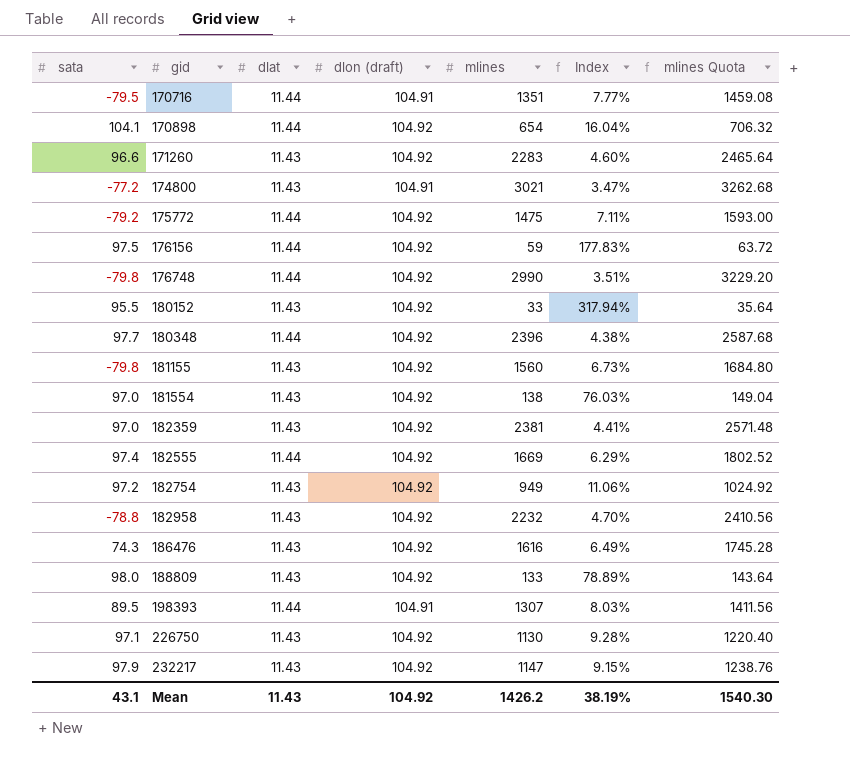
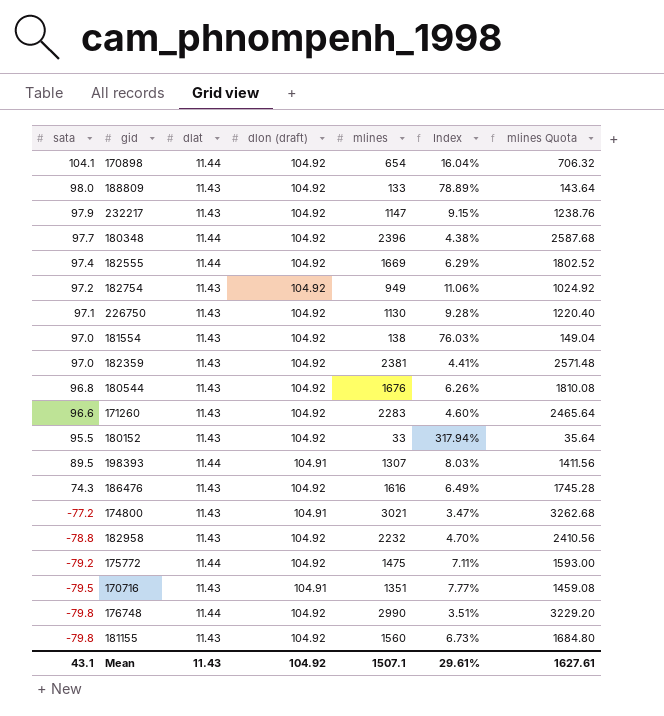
row order: gid ascending -> sata descending
row 176156: 97.5 | 11.44 | 104.92 | 59 | 177.83% | 63.72 -> none
row 180544: none -> 96.8 | 11.43 | 104.92 | 1676 | 6.26% | 1810.08
170716 | dlat: 11.44 -> 11.43
Mean | mlines: 1426.2 -> 1507.1
Mean | Index: 38.19% -> 29.61%
Mean | mlines Quota: 1540.30 -> 1627.61

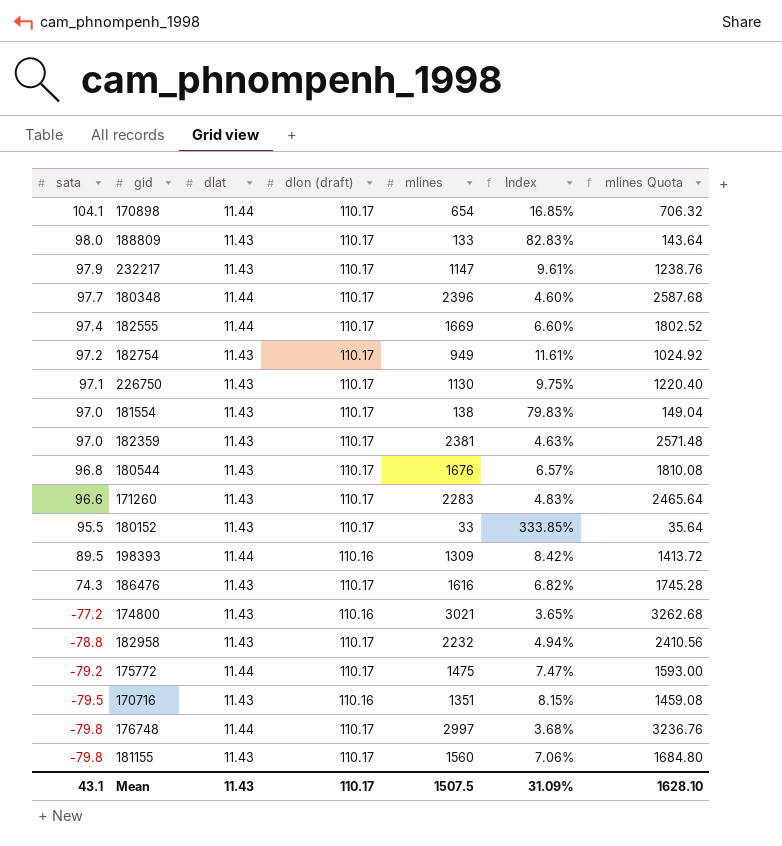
170898 | dlon (draft): 104.92 -> 110.17
170898 | Index: 16.04% -> 16.85%
188809 | dlon (draft): 104.92 -> 110.17
188809 | Index: 78.89% -> 82.83%
232217 | dlon (draft): 104.92 -> 110.17
232217 | Index: 9.15% -> 9.61%
180348 | dlon (draft): 104.92 -> 110.17
180348 | Index: 4.38% -> 4.60%
182555 | dlon (draft): 104.92 -> 110.17
182555 | Index: 6.29% -> 6.60%
182754 | dlon (draft): 104.92 -> 110.17
182754 | Index: 11.06% -> 11.61%
226750 | dlon (draft): 104.92 -> 110.17
226750 | Index: 9.28% -> 9.75%
181554 | dlon (draft): 104.92 -> 110.17
181554 | Index: 76.03% -> 79.83%
182359 | dlon (draft): 104.92 -> 110.17
182359 | Index: 4.41% -> 4.63%
180544 | dlon (draft): 104.92 -> 110.17
180544 | Index: 6.26% -> 6.57%
171260 | dlon (draft): 104.92 -> 110.17
171260 | Index: 4.60% -> 4.83%
180152 | dlon (draft): 104.92 -> 110.17
180152 | Index: 317.94% -> 333.85%
198393 | dlon (draft): 104.91 -> 110.16
198393 | mlines: 1307 -> 1309
198393 | Index: 8.03% -> 8.42%
198393 | mlines Quota: 1411.56 -> 1413.72
186476 | dlon (draft): 104.92 -> 110.17
186476 | Index: 6.49% -> 6.82%
174800 | dlon (draft): 104.91 -> 110.16
174800 | Index: 3.47% -> 3.65%
182958 | dlon (draft): 104.92 -> 110.17
182958 | Index: 4.70% -> 4.94%
175772 | dlon (draft): 104.92 -> 110.17
175772 | Index: 7.11% -> 7.47%
170716 | dlon (draft): 104.91 -> 110.16
170716 | Index: 7.77% -> 8.15%
176748 | dlon (draft): 104.92 -> 110.17
176748 | mlines: 2990 -> 2997
176748 | Index: 3.51% -> 3.68%
176748 | mlines Quota: 3229.20 -> 3236.76
181155 | dlon (draft): 104.92 -> 110.17
181155 | Index: 6.73% -> 7.06%
Mean | dlon (draft): 104.92 -> 110.17
Mean | mlines: 1507.1 -> 1507.5
Mean | Index: 29.61% -> 31.09%
Mean | mlines Quota: 1627.61 -> 1628.10

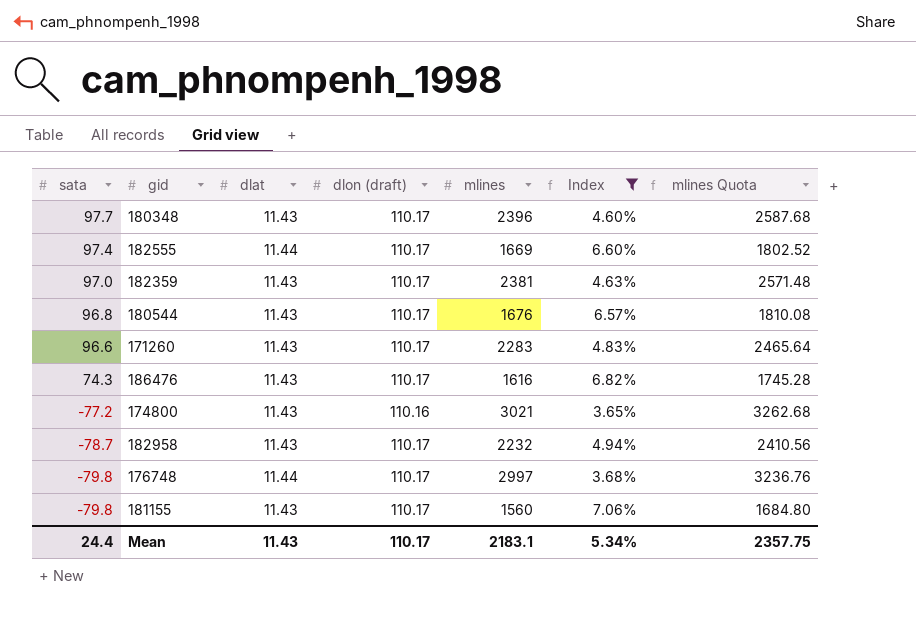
filter: none -> Index <= 7.06%
180348 | dlat: 11.44 -> 11.43
182958 | sata: -78.8 -> -78.7
Mean | sata: 43.1 -> 24.4
Mean | mlines: 1507.5 -> 2183.1
Mean | Index: 31.09% -> 5.34%
Mean | mlines Quota: 1628.10 -> 2357.75

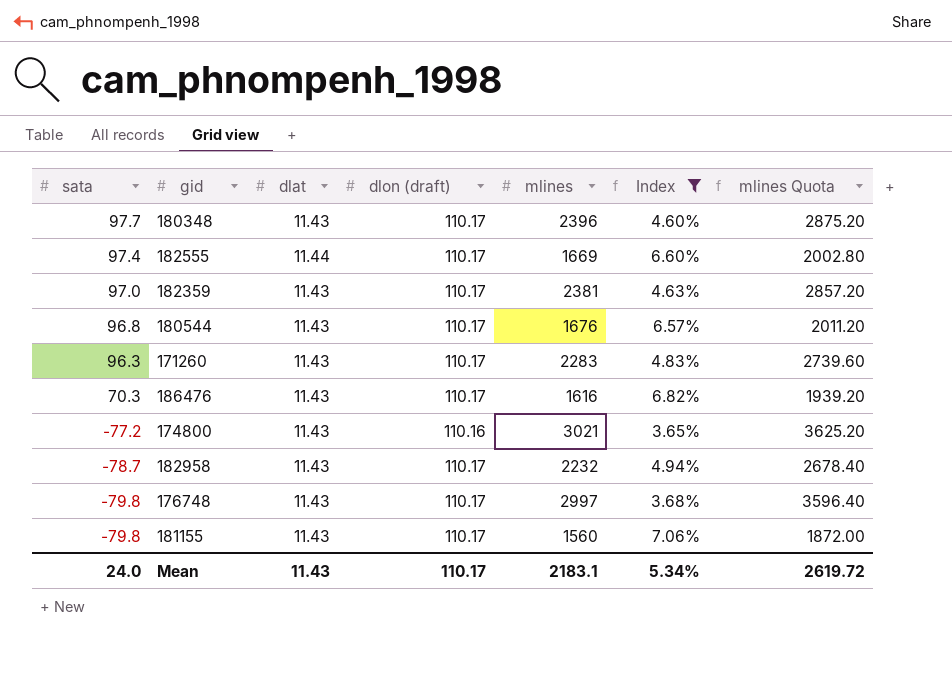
column mlines Quota | formula: [mlines] * 1.08 -> [mlines] * 1.2
171260 | sata: 96.6 -> 96.3
186476 | sata: 74.3 -> 70.3
176748 | dlat: 11.44 -> 11.43
Mean | sata: 24.4 -> 24.0
Mean | mlines Quota: 2357.75 -> 2619.72

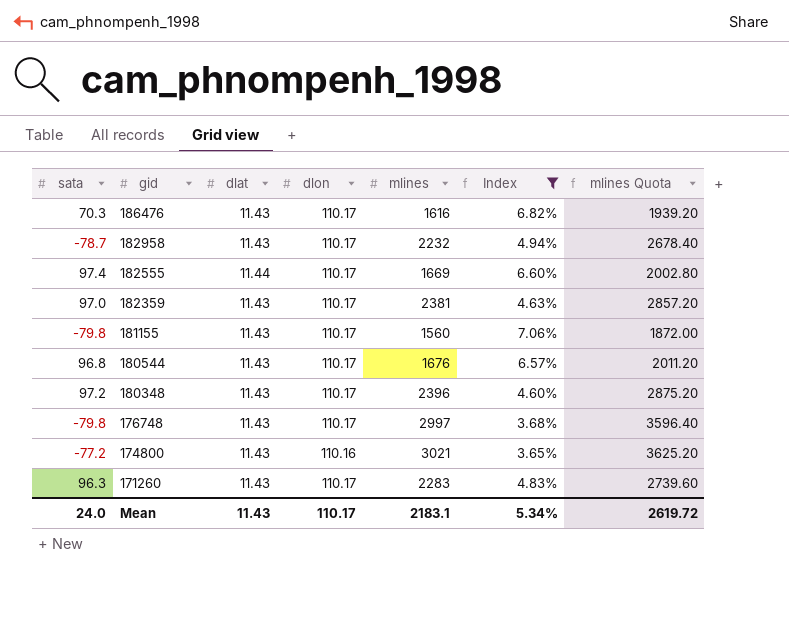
row order: sata descending -> gid descending
column name: dlon (draft) -> dlon
180348 | sata: 97.7 -> 97.2

